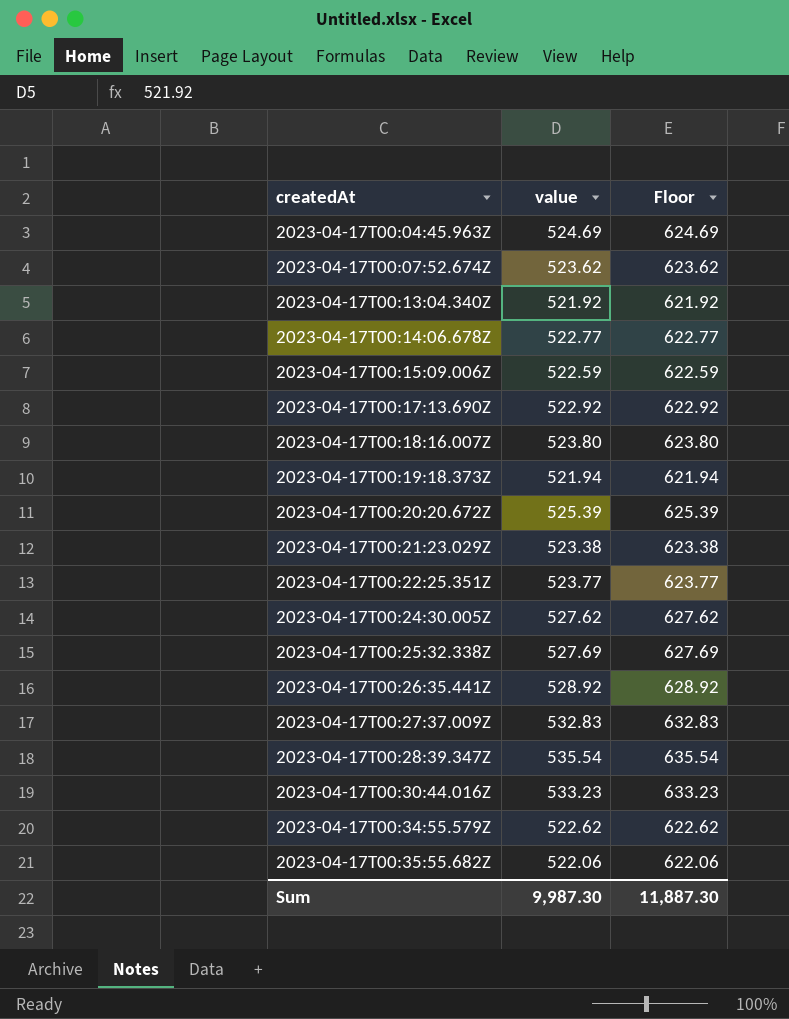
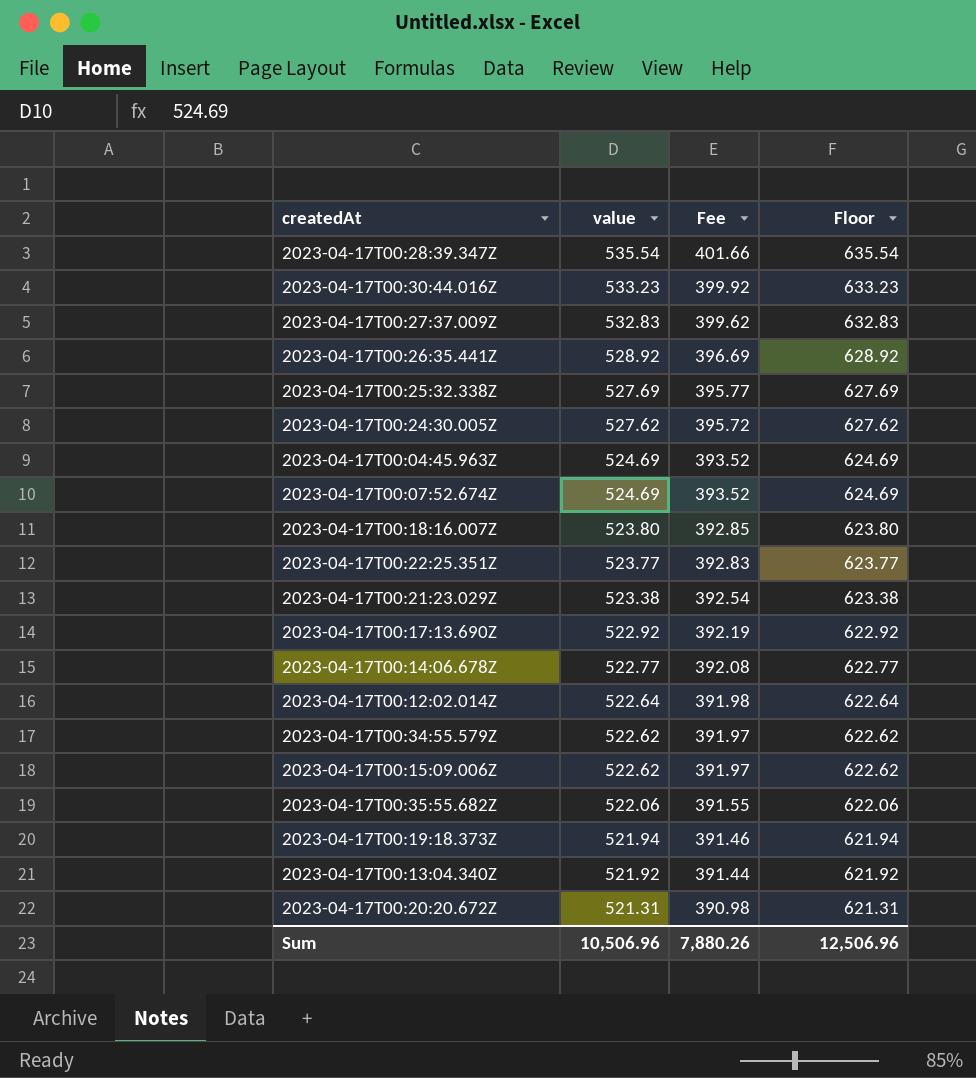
row order: createdAt ascending -> value descending
column Fee | formula: none -> [value] * 0.75
2023-04-17T00:07:52.674Z | value: 523.62 -> 524.69
2023-04-17T00:07:52.674Z | Floor: 623.62 -> 624.69
row 2023-04-17T00:12:02.014Z: none -> 522.64 | 391.98 | 622.64
2023-04-17T00:15:09.006Z | value: 522.59 -> 522.62
2023-04-17T00:15:09.006Z | Floor: 622.59 -> 622.62
2023-04-17T00:20:20.672Z | value: 525.39 -> 521.31
2023-04-17T00:20:20.672Z | Floor: 625.39 -> 621.31
Sum | value: 9,987.30 -> 10,506.96
Sum | Floor: 11,887.30 -> 12,506.96

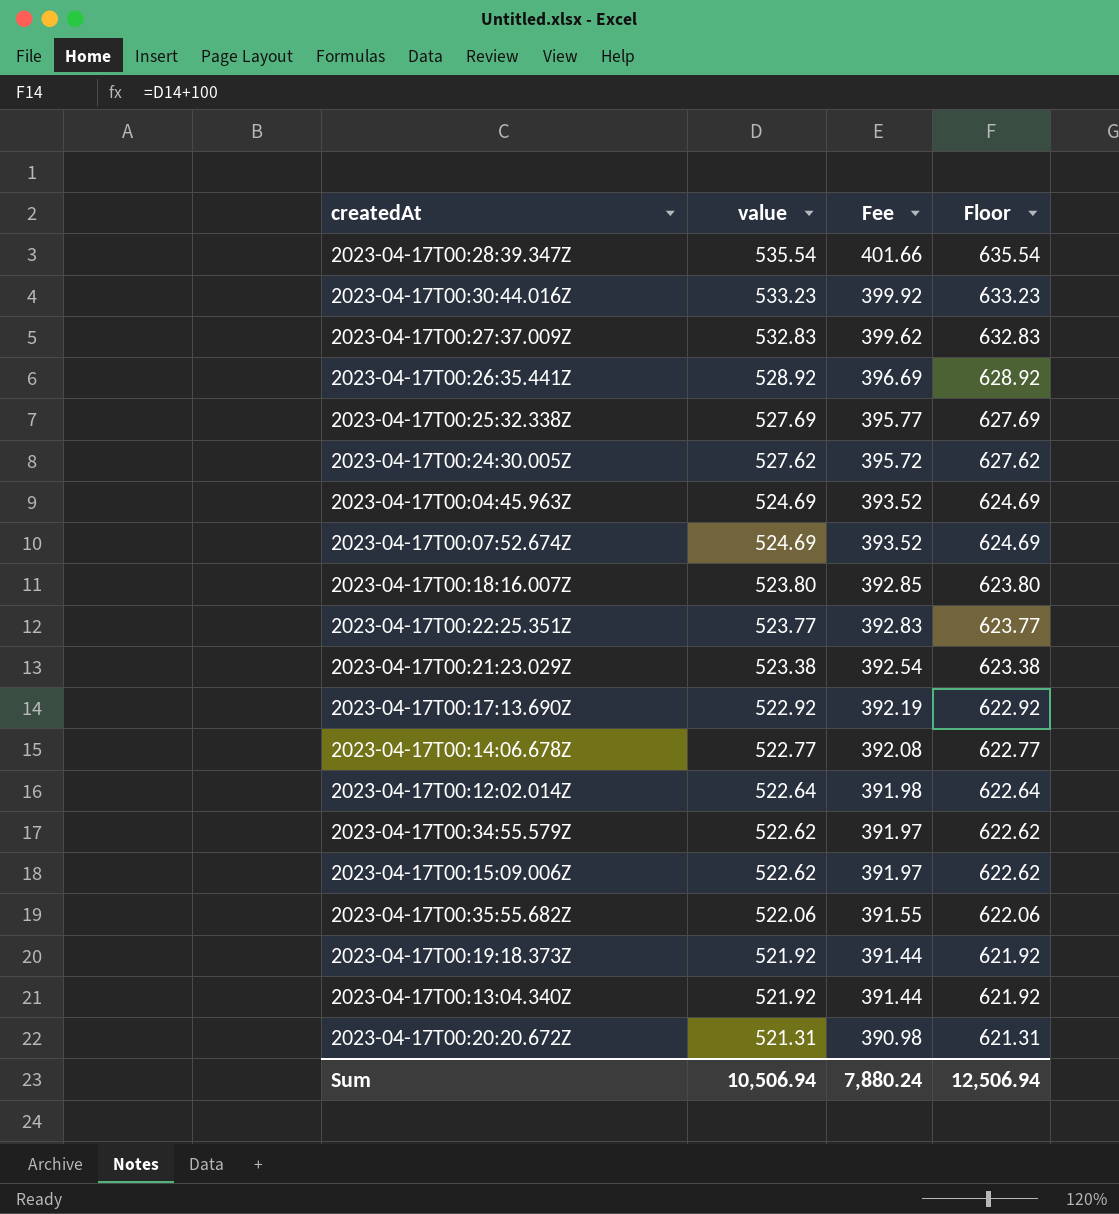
2023-04-17T00:19:18.373Z | value: 521.94 -> 521.92
2023-04-17T00:19:18.373Z | Fee: 391.46 -> 391.44
2023-04-17T00:19:18.373Z | Floor: 621.94 -> 621.92
Sum | value: 10,506.96 -> 10,506.94
Sum | Fee: 7,880.26 -> 7,880.24
Sum | Floor: 12,506.96 -> 12,506.94

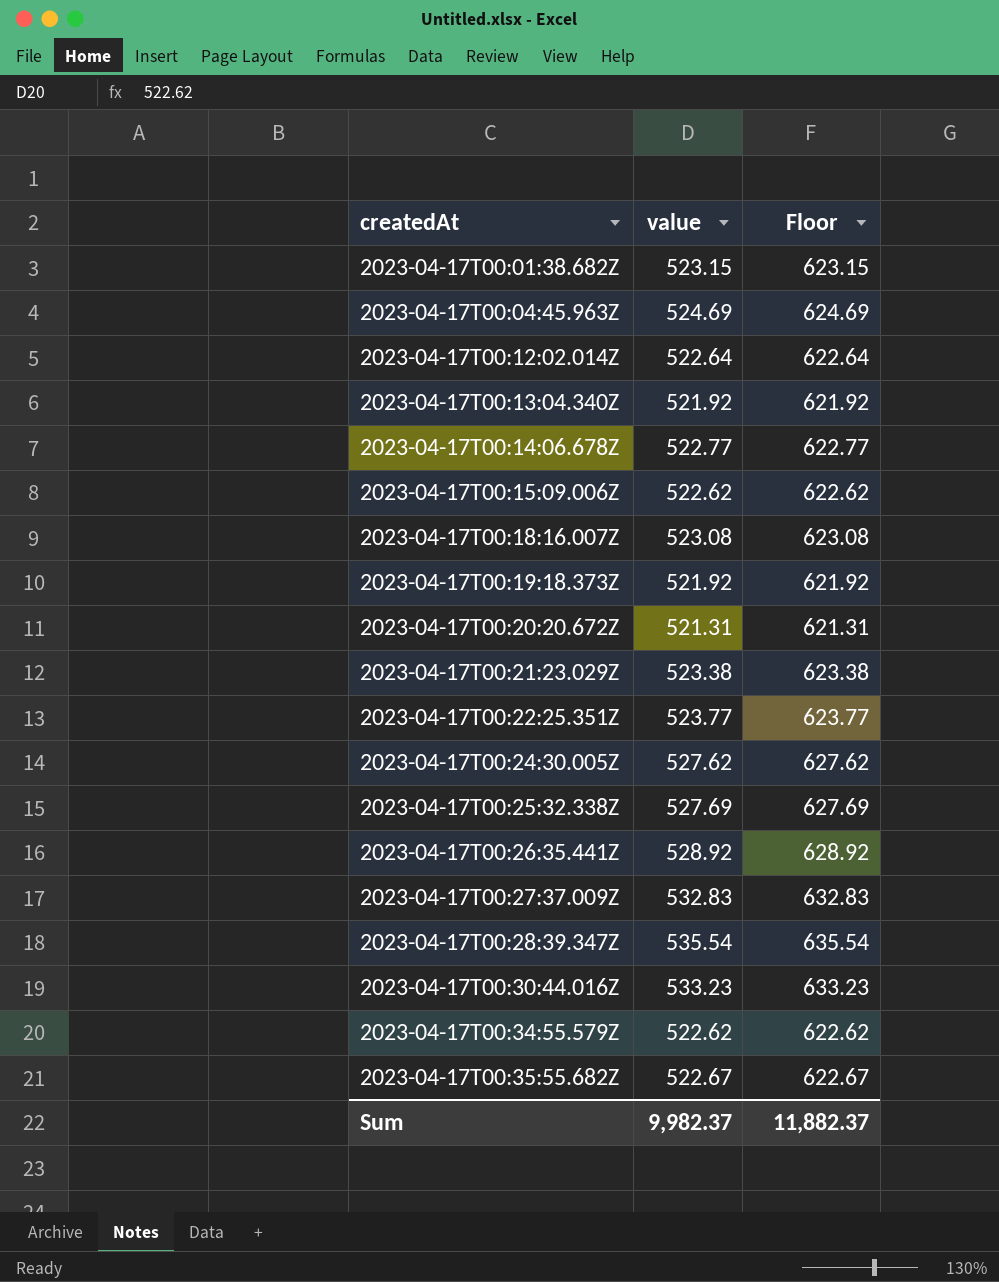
row order: value descending -> createdAt ascending
column Fee | formula: [value] * 0.75 -> none
row 2023-04-17T00:07:52.674Z: 524.69 | 393.52 | 624.69 -> none
row 2023-04-17T00:17:13.690Z: 522.92 | 392.19 | 622.92 -> none
row 2023-04-17T00:01:38.682Z: none -> 523.15 | 623.15
2023-04-17T00:18:16.007Z | value: 523.80 -> 523.08
2023-04-17T00:18:16.007Z | Floor: 623.80 -> 623.08
2023-04-17T00:35:55.682Z | value: 522.06 -> 522.67
2023-04-17T00:35:55.682Z | Floor: 622.06 -> 622.67
Sum | value: 10,506.94 -> 9,982.37
Sum | Floor: 12,506.94 -> 11,882.37

